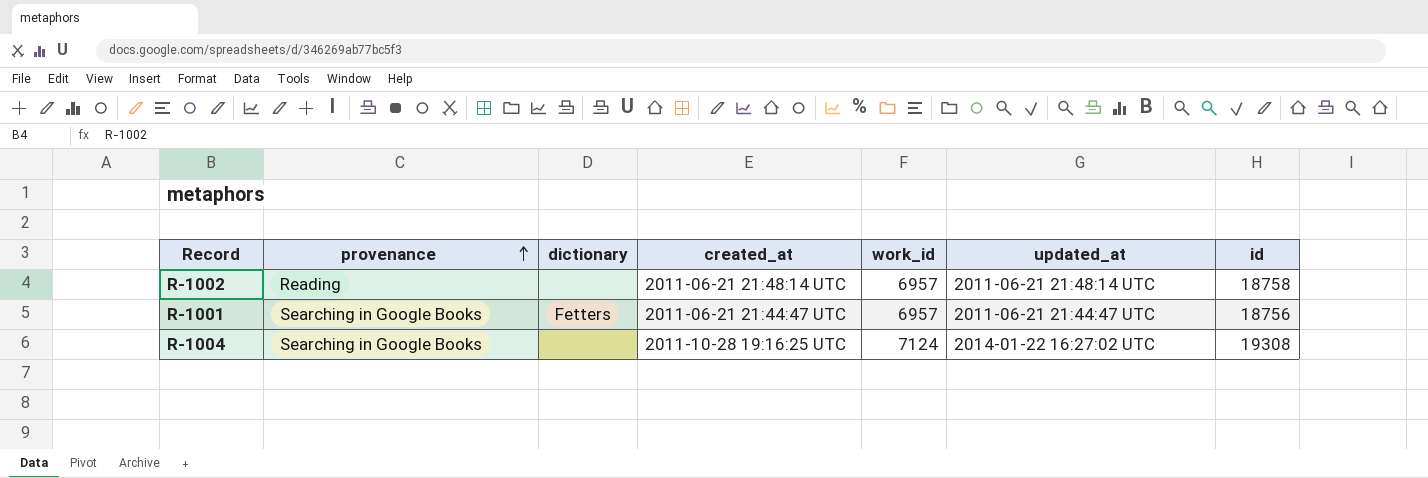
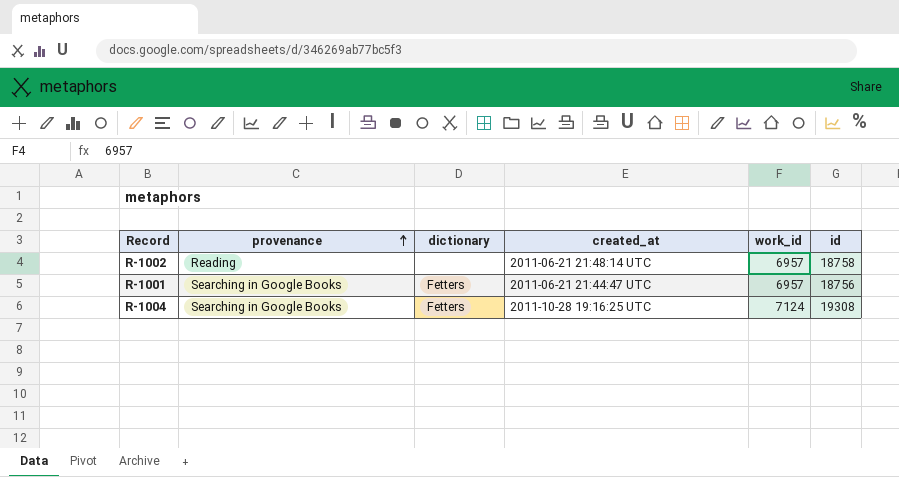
column updated_at | position: 6 -> none
R-1004 | dictionary: none -> Fetters

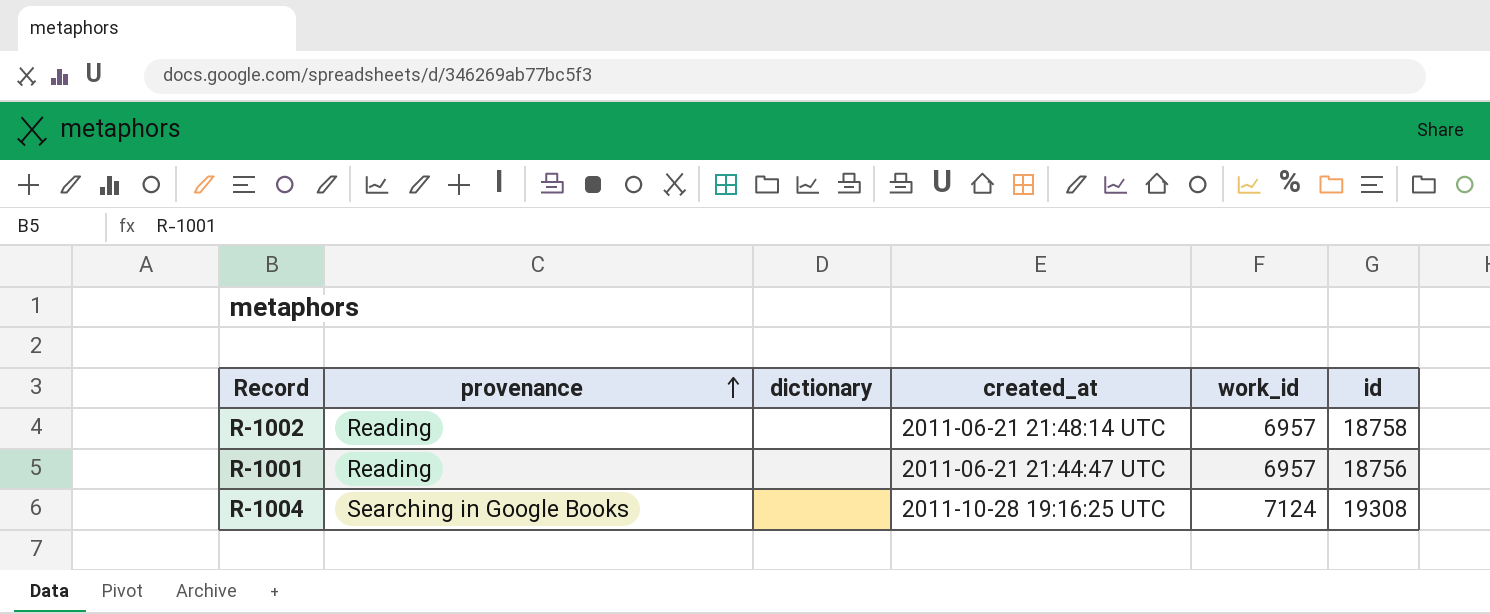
R-1001 | provenance: Searching in Google Books -> Reading
R-1001 | dictionary: Fetters -> none
R-1004 | dictionary: Fetters -> none

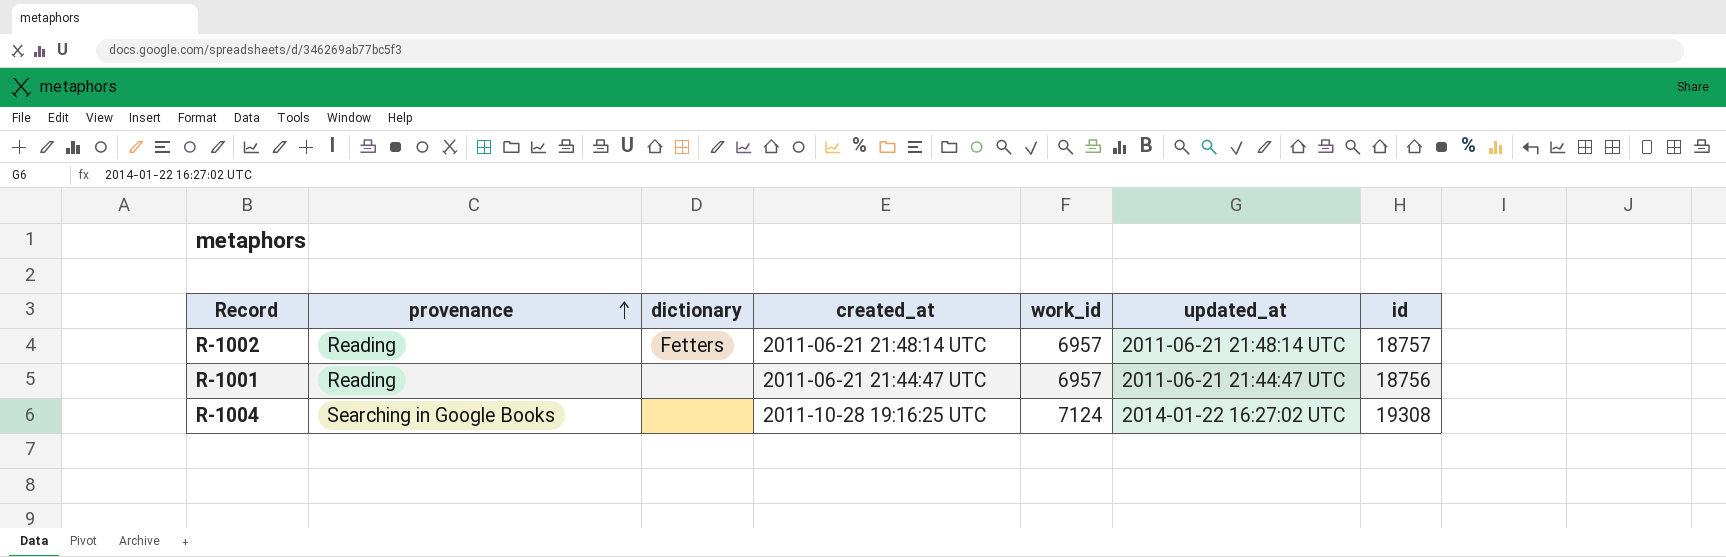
column updated_at | position: none -> 6
R-1002 | dictionary: none -> Fetters
R-1002 | id: 18758 -> 18757

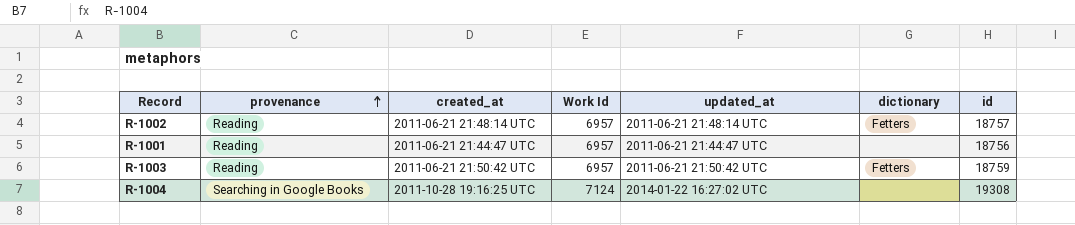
column name: work_id -> Work Id
column dictionary | position: 3 -> 6
row R-1003: none -> Reading | 2011-06-21 21:50:42 UTC | 6957 | 2011-06-21 21:50:42 UTC | Fetters | 18759

